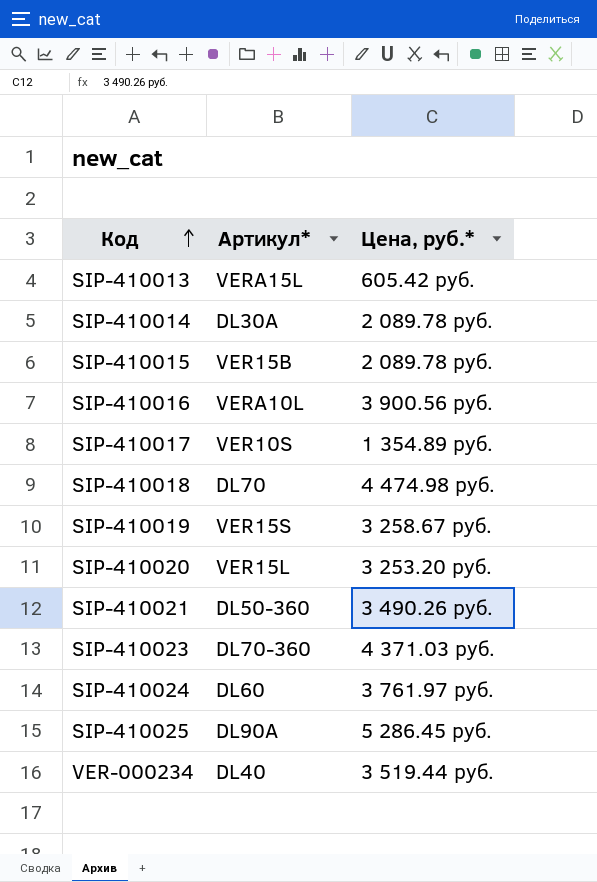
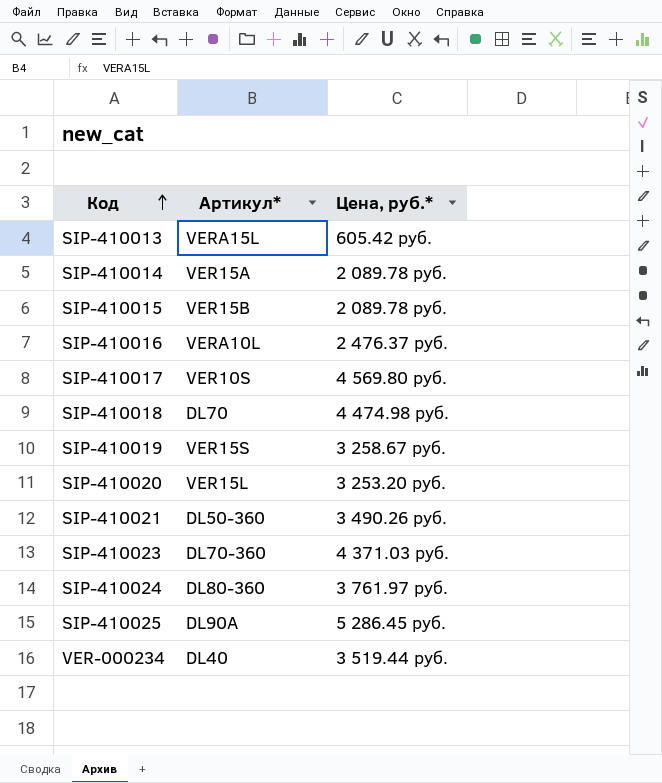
SIP-410014 | Артикул*: DL30A -> VER15A
SIP-410016 | Цена, руб.*: 3 900.56 руб. -> 2 476.37 руб.
SIP-410017 | Цена, руб.*: 1 354.89 руб. -> 4 569.80 руб.
SIP-410024 | Артикул*: DL60 -> DL80-360

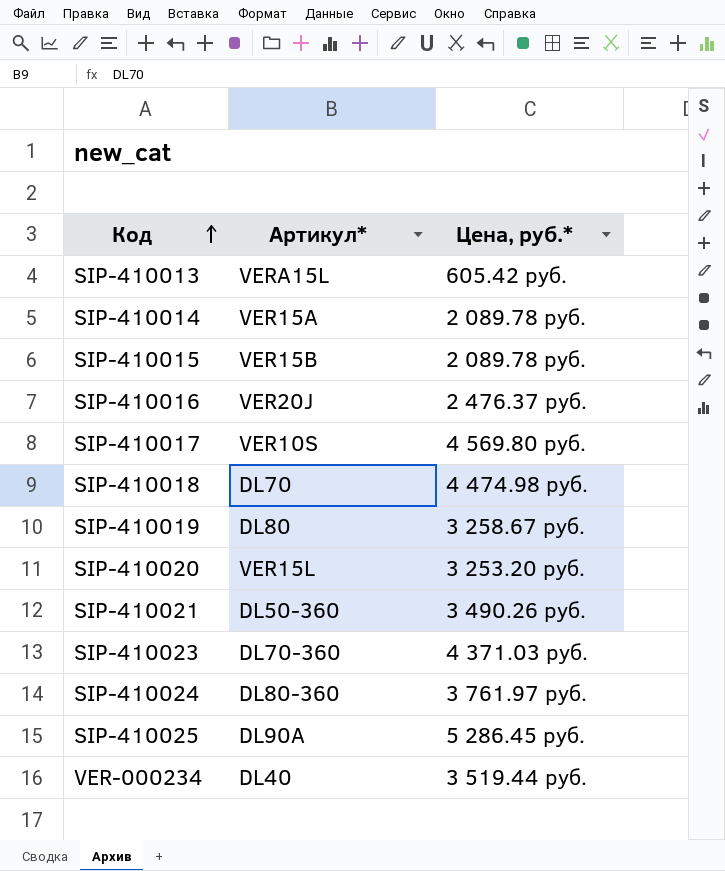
SIP-410016 | Артикул*: VERA10L -> VER20J
SIP-410019 | Артикул*: VER15S -> DL80

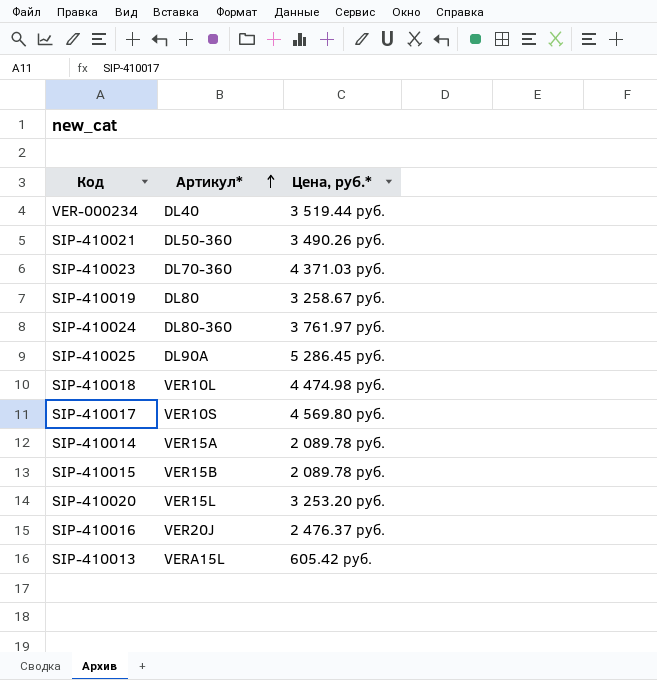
row order: Код ascending -> Артикул* ascending
SIP-410018 | Артикул*: DL70 -> VER10L

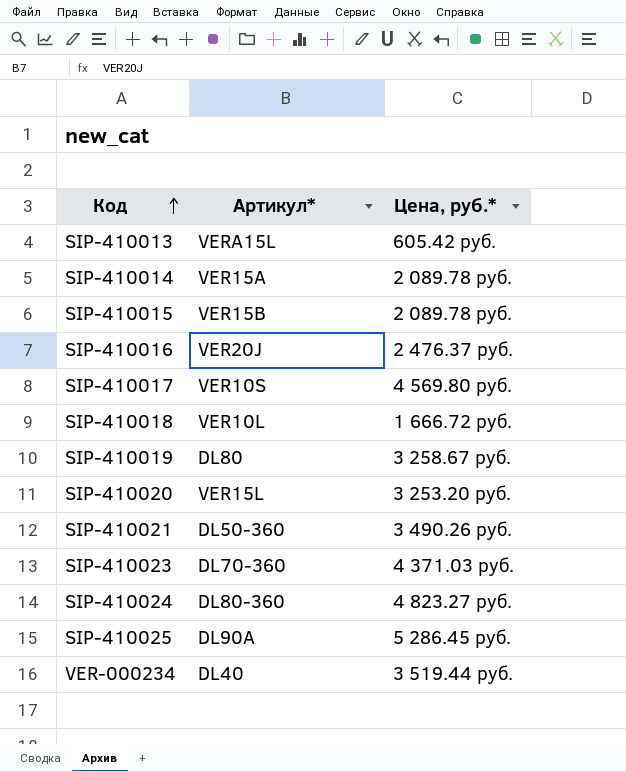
row order: Артикул* ascending -> Код ascending
SIP-410018 | Цена, руб.*: 4 474.98 руб. -> 1 666.72 руб.
SIP-410024 | Цена, руб.*: 3 761.97 руб. -> 4 823.27 руб.

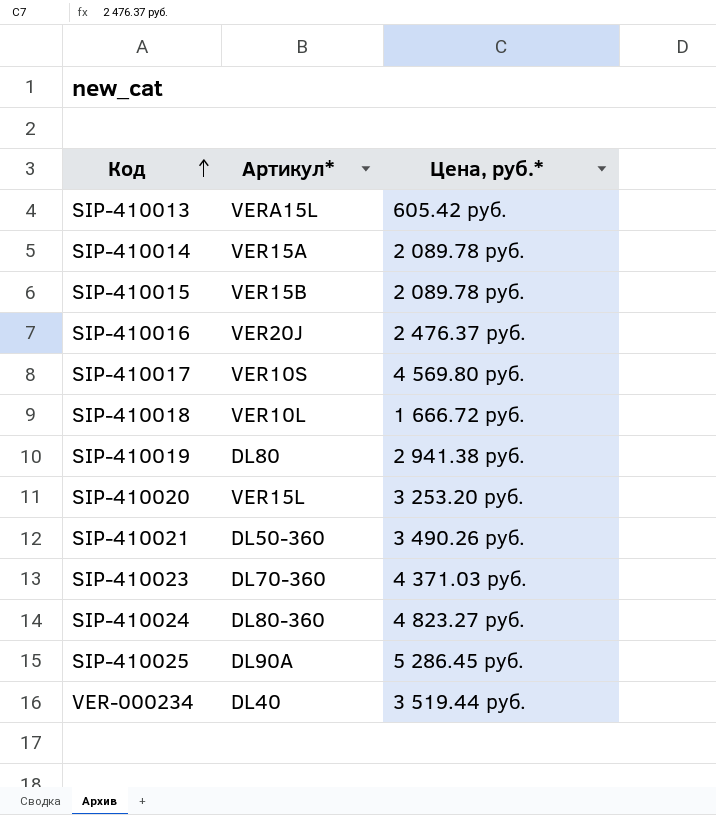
SIP-410019 | Цена, руб.*: 3 258.67 руб. -> 2 941.38 руб.

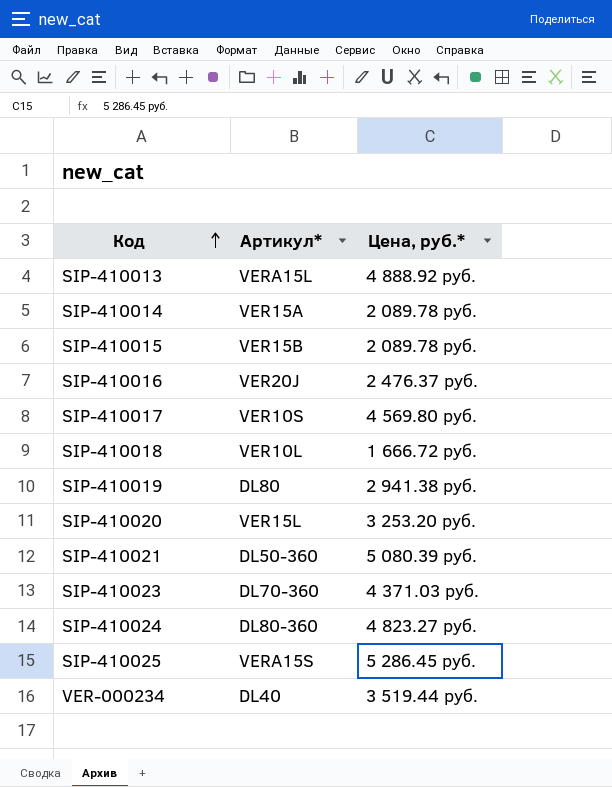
SIP-410013 | Цена, руб.*: 605.42 руб. -> 4 888.92 руб.
SIP-410021 | Цена, руб.*: 3 490.26 руб. -> 5 080.39 руб.
SIP-410025 | Артикул*: DL90A -> VERA15S

